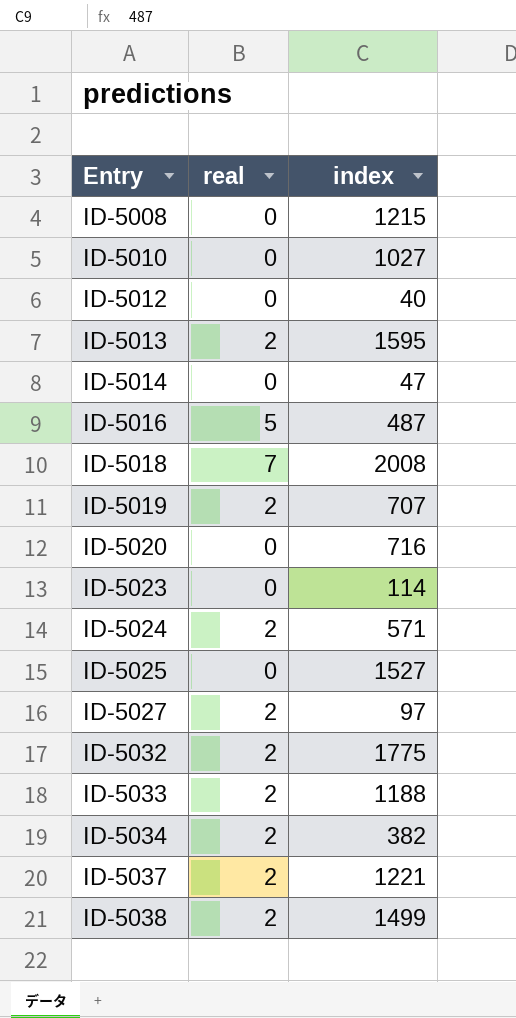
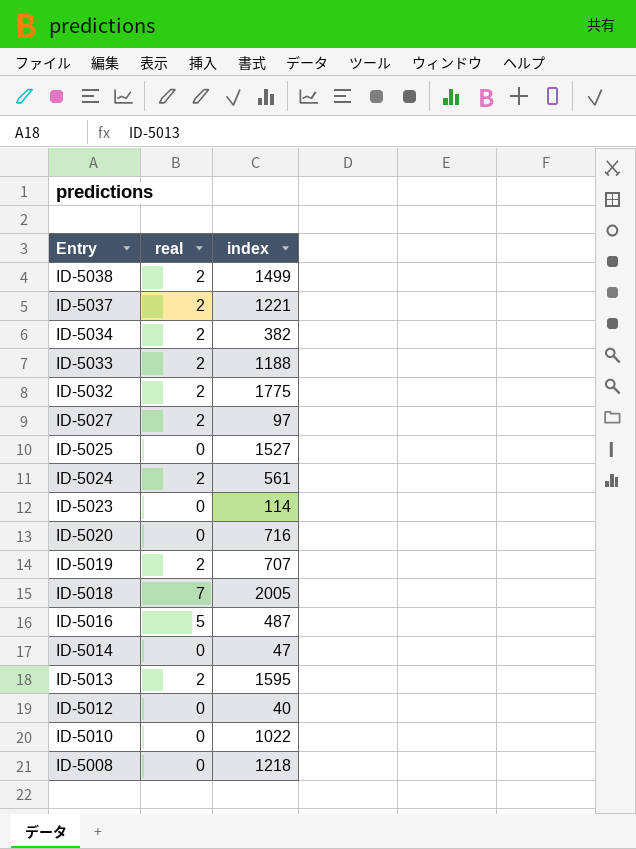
row order: Entry ascending -> Entry descending
ID-5024 | index: 571 -> 561
ID-5018 | index: 2008 -> 2005
ID-5010 | index: 1027 -> 1022
ID-5008 | index: 1215 -> 1218

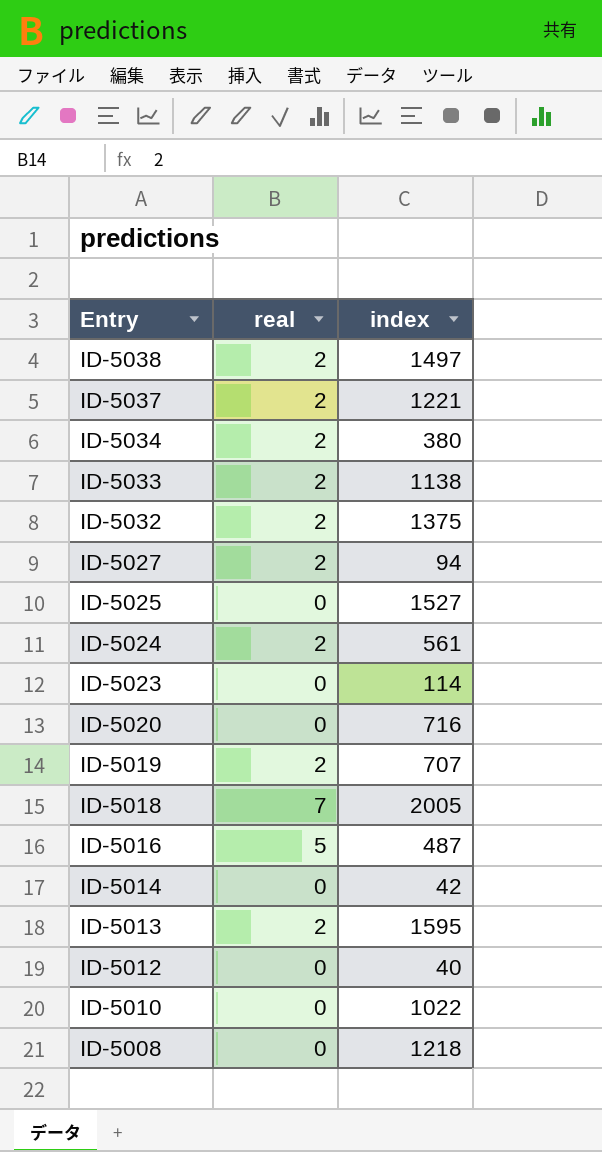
ID-5038 | index: 1499 -> 1497
ID-5034 | index: 382 -> 380
ID-5033 | index: 1188 -> 1138
ID-5032 | index: 1775 -> 1375
ID-5027 | index: 97 -> 94
ID-5014 | index: 47 -> 42

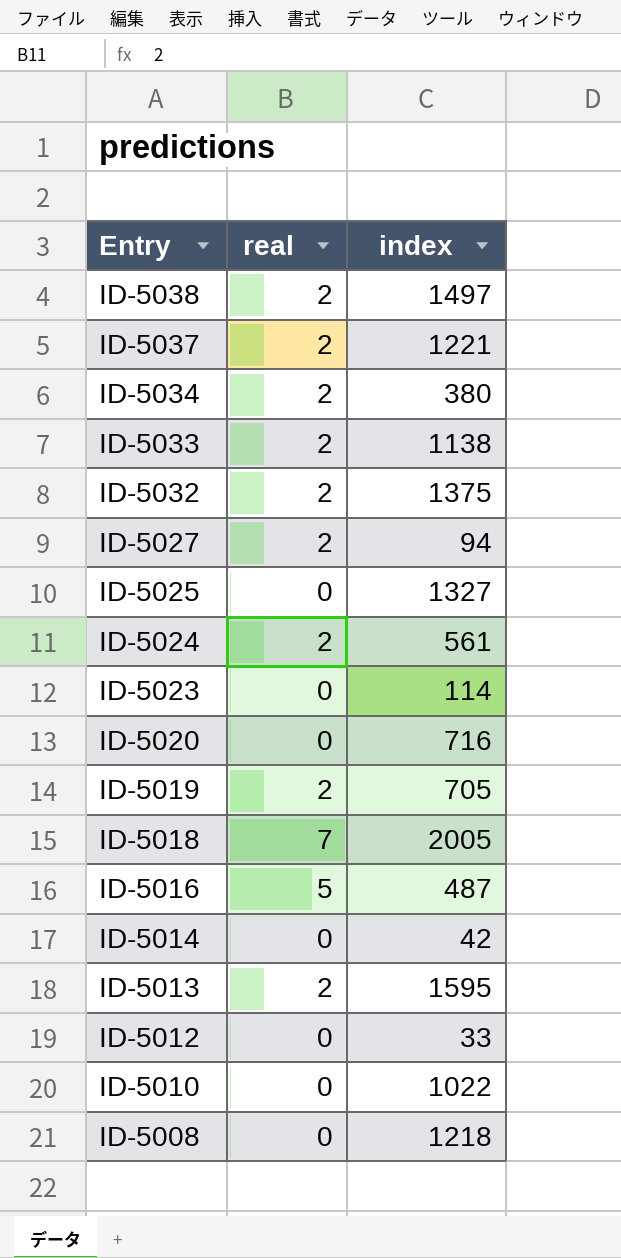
ID-5025 | index: 1527 -> 1327
ID-5019 | index: 707 -> 705
ID-5012 | index: 40 -> 33

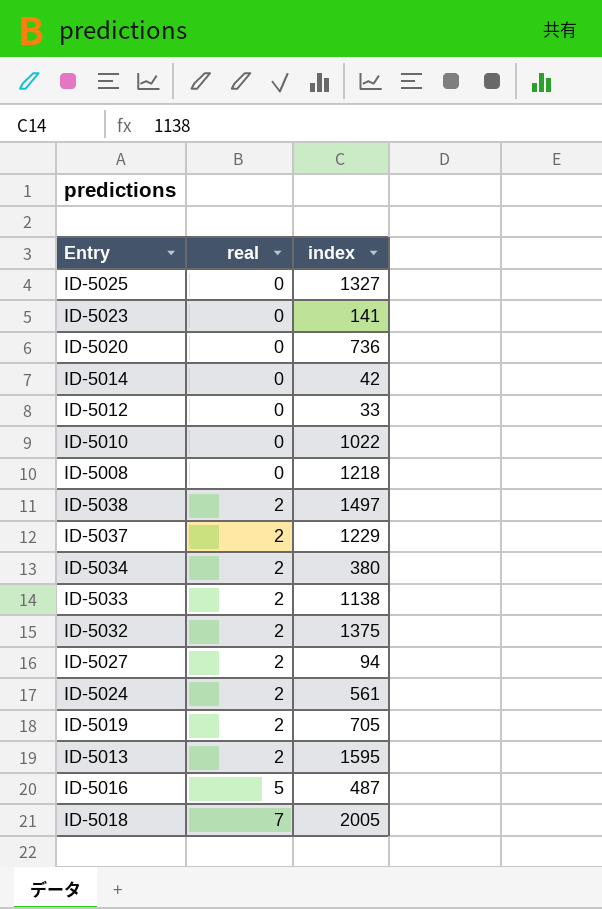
row order: Entry descending -> real ascending
ID-5023 | index: 114 -> 141
ID-5020 | index: 716 -> 736
ID-5037 | index: 1221 -> 1229

